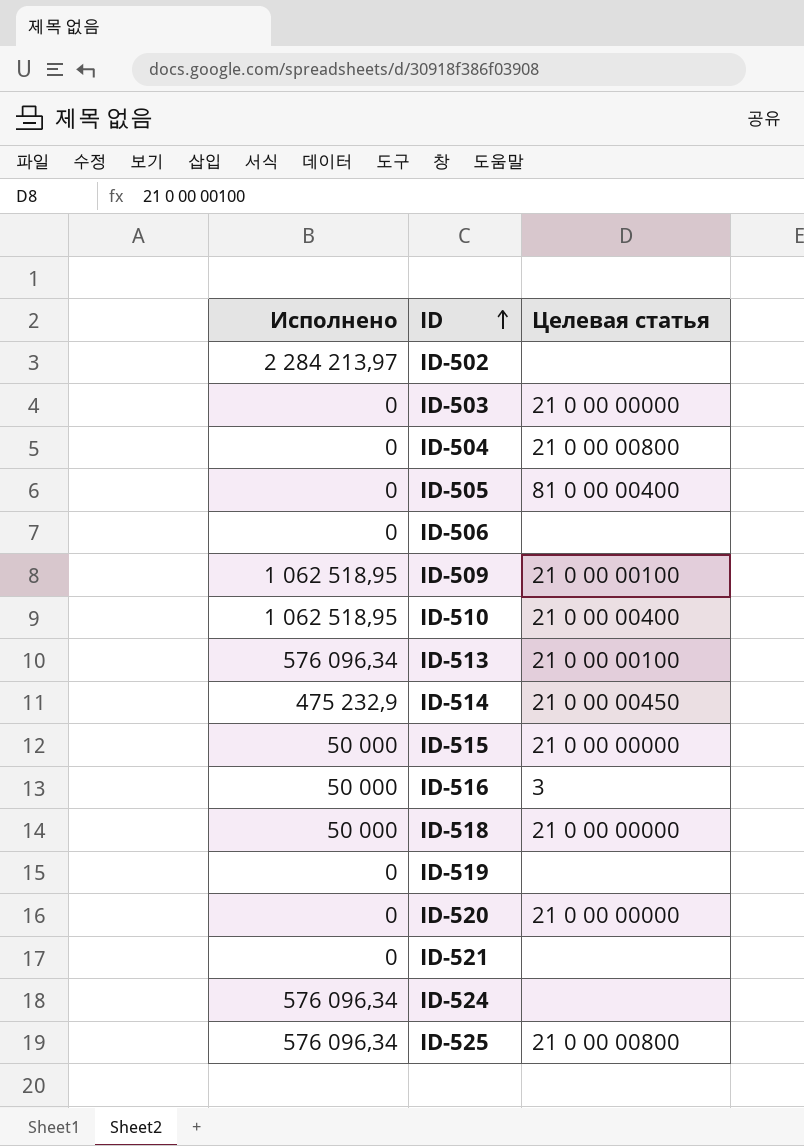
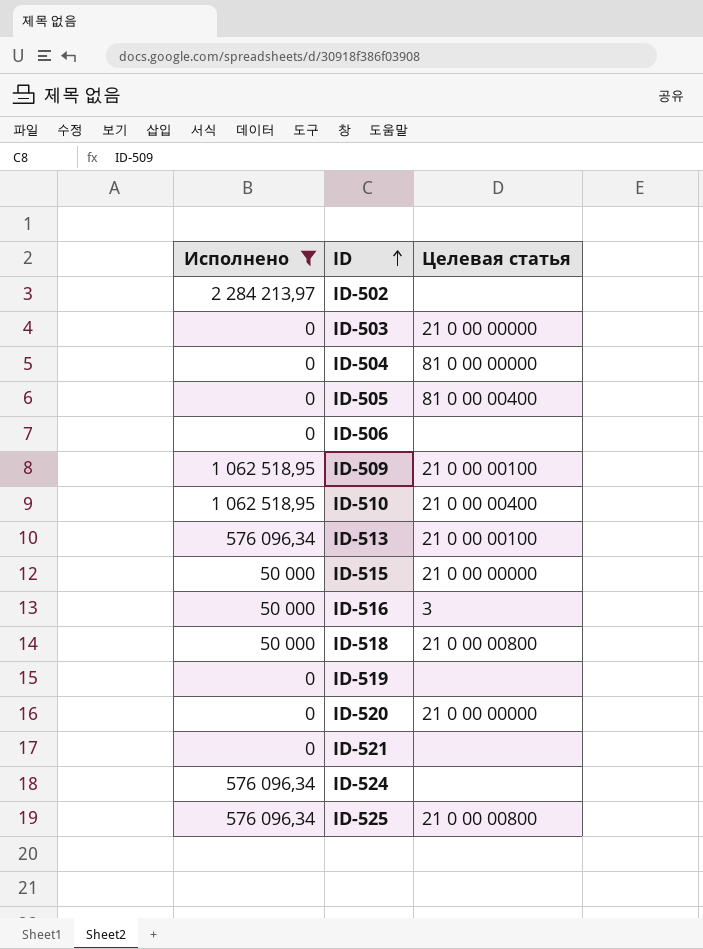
filter: none -> Исполнено != 475 232,9
ID-504 | Целевая статья: 21 0 00 00800 -> 81 0 00 00000
ID-518 | Целевая статья: 21 0 00 00000 -> 21 0 00 00800

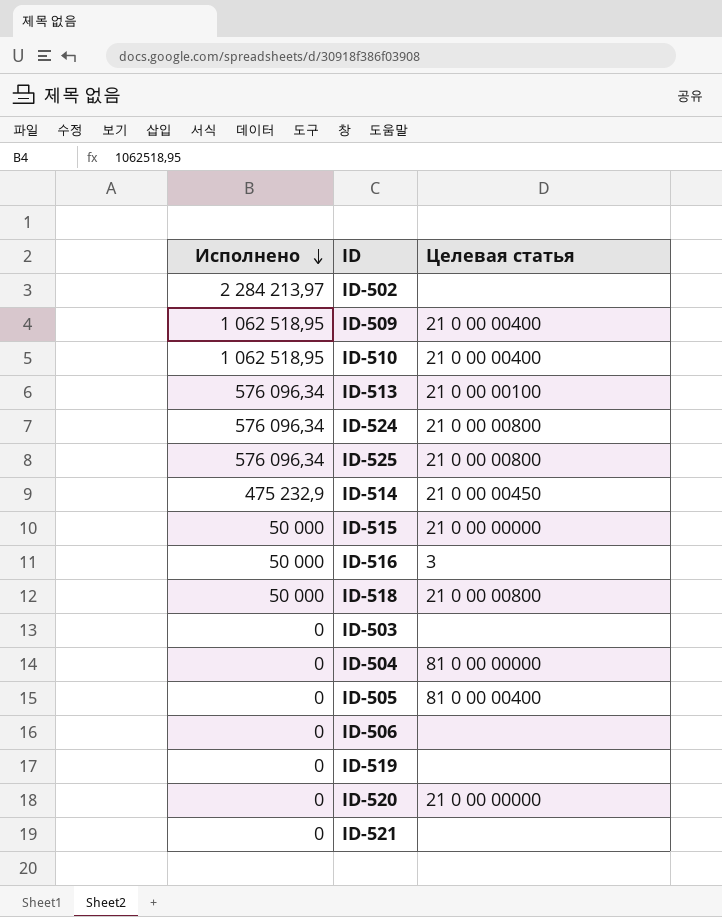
filter: Исполнено != 475 232,9 -> none
row order: ID ascending -> Исполнено descending
ID-509 | Целевая статья: 21 0 00 00100 -> 21 0 00 00400
ID-524 | Целевая статья: none -> 21 0 00 00800
ID-503 | Целевая статья: 21 0 00 00000 -> none

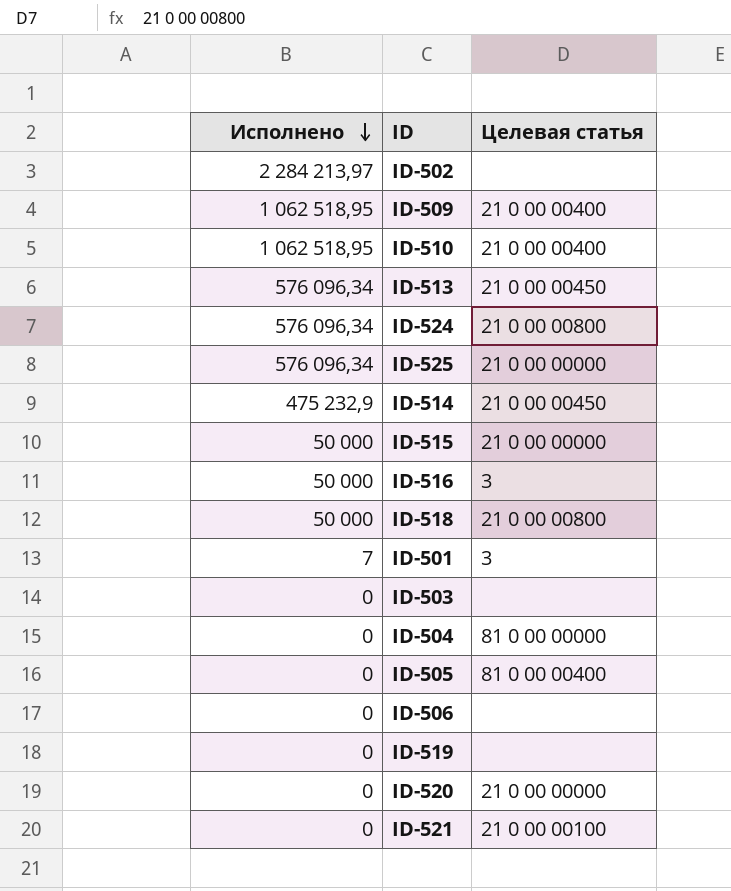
ID-513 | Целевая статья: 21 0 00 00100 -> 21 0 00 00450
ID-525 | Целевая статья: 21 0 00 00800 -> 21 0 00 00000
row ID-501: none -> 7 | 3
ID-521 | Целевая статья: none -> 21 0 00 00100

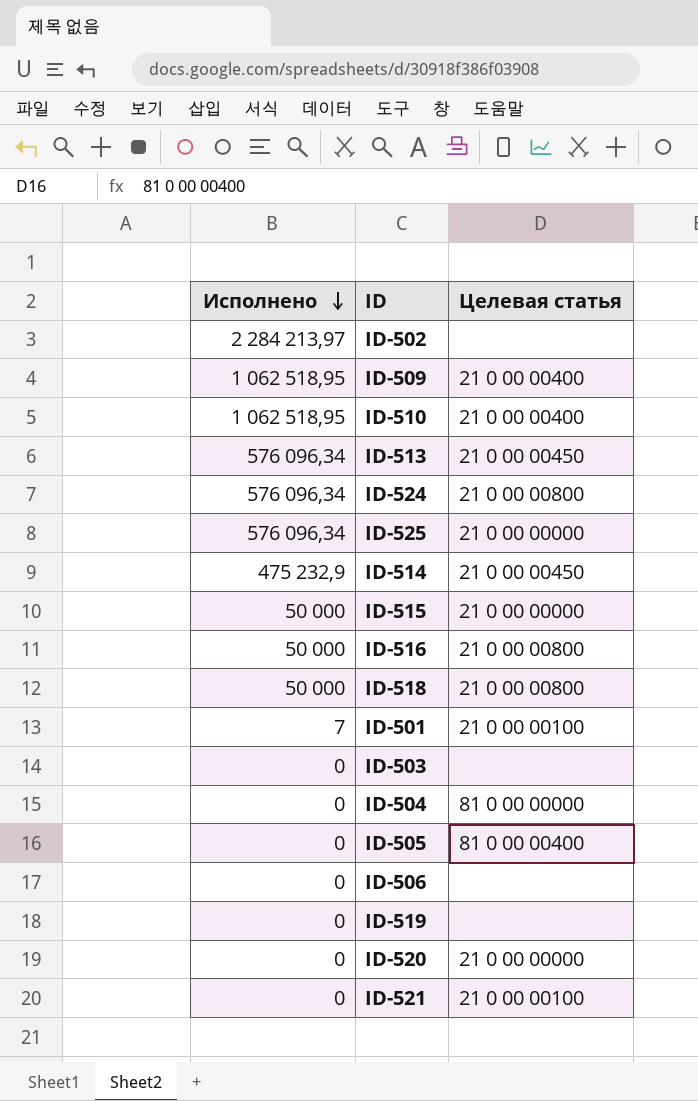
ID-516 | Целевая статья: 3 -> 21 0 00 00800
ID-501 | Целевая статья: 3 -> 21 0 00 00100

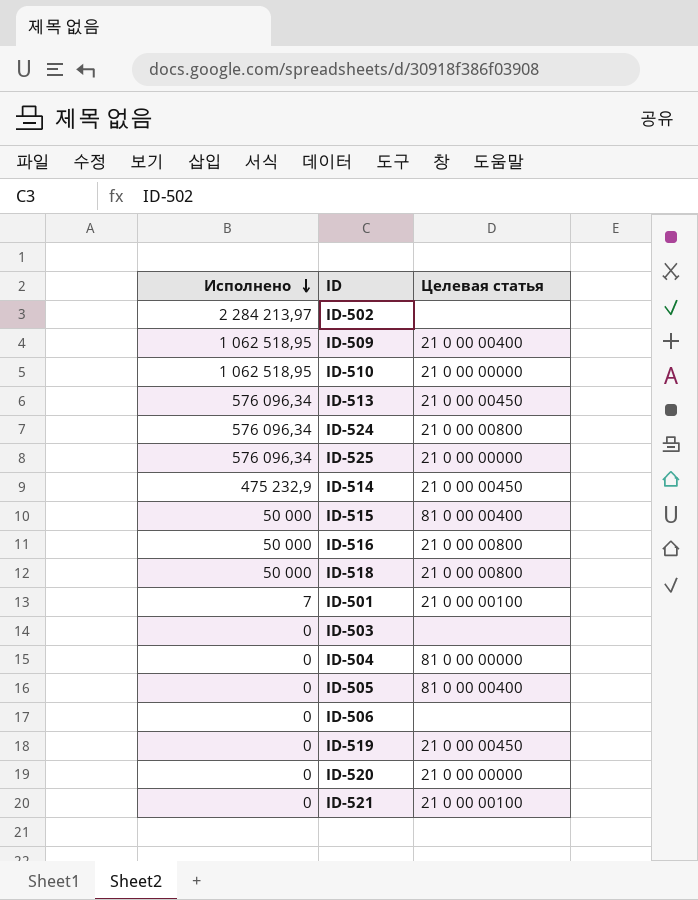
ID-510 | Целевая статья: 21 0 00 00400 -> 21 0 00 00000
ID-515 | Целевая статья: 21 0 00 00000 -> 81 0 00 00400
ID-519 | Целевая статья: none -> 21 0 00 00450

